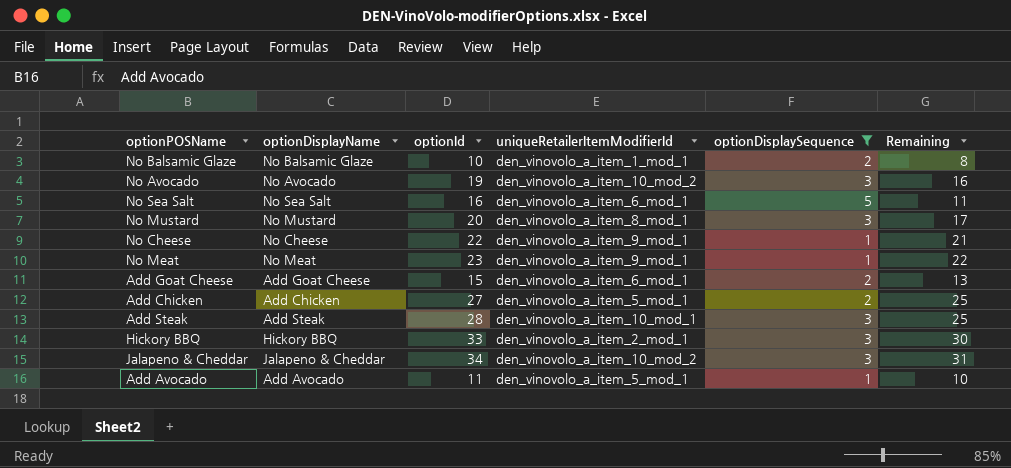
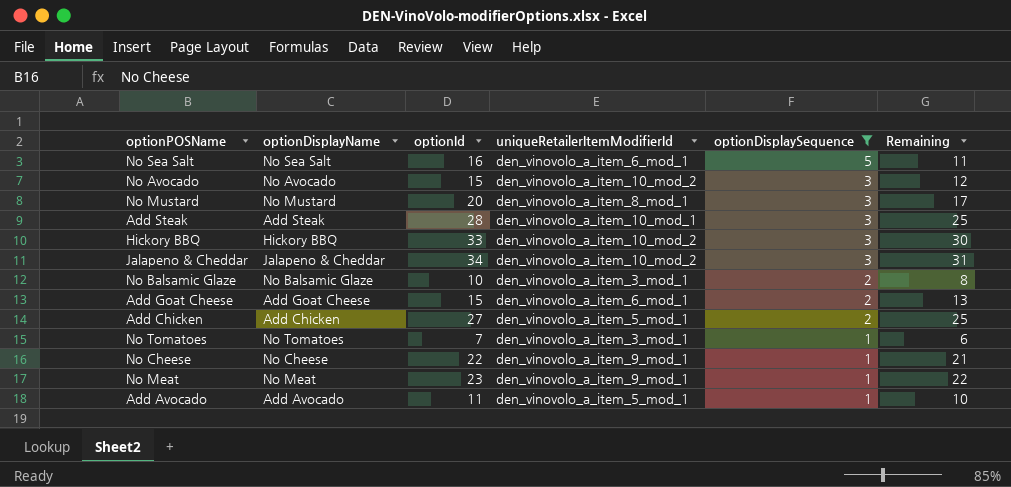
row order: none -> optionDisplaySequence descending
No Avocado | optionId: 19 -> 15
No Avocado | Remaining: 16 -> 12
Hickory BBQ | uniqueRetailerItemModifierId: den_vinovolo_a_item_2_mod_1 -> den_vinovolo_a_item_10_mod_2
No Balsamic Glaze | uniqueRetailerItemModifierId: den_vinovolo_a_item_1_mod_1 -> den_vinovolo_a_item_3_mod_1
row No Tomatoes: none -> No Tomatoes | 7 | den_vinovolo_a_item_3_mod_1 | 1 | 6

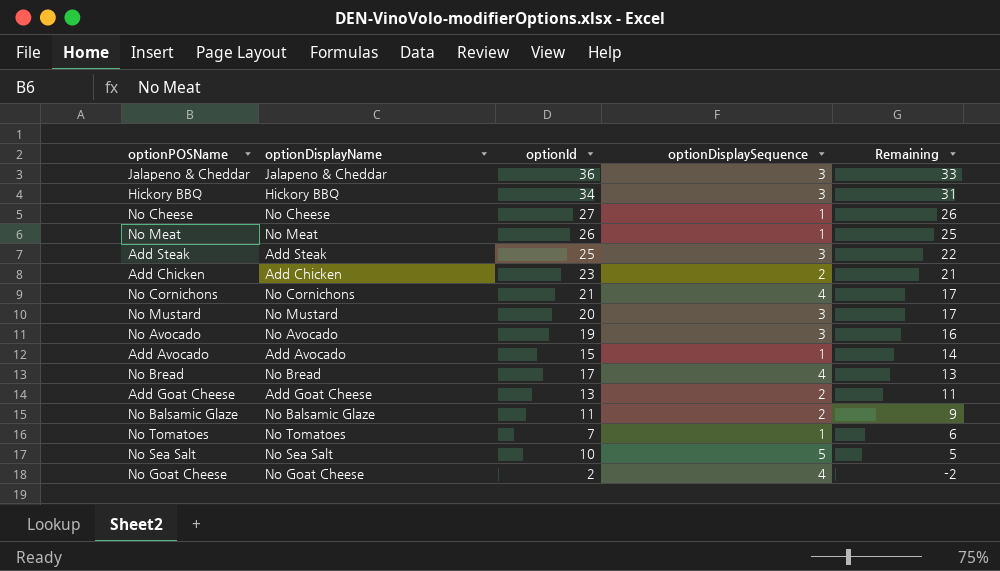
filter: optionDisplaySequence != 4 -> none
row order: optionDisplaySequence descending -> Remaining descending
column uniqueRetailerItemModifierId | position: 4 -> none
Jalapeno & Cheddar | optionId: 34 -> 36
Jalapeno & Cheddar | Remaining: 31 -> 33
Hickory BBQ | optionId: 33 -> 34
Hickory BBQ | Remaining: 30 -> 31
No Cheese | optionId: 22 -> 27
No Cheese | Remaining: 21 -> 26
No Meat | optionId: 23 -> 26
No Meat | Remaining: 22 -> 25
Add Steak | optionId: 28 -> 25
Add Steak | Remaining: 25 -> 22
Add Chicken | optionId: 27 -> 23
Add Chicken | Remaining: 25 -> 21
No Avocado | optionId: 15 -> 19
No Avocado | Remaining: 12 -> 16
Add Avocado | optionId: 11 -> 15
Add Avocado | Remaining: 10 -> 14
Add Goat Cheese | optionId: 15 -> 13
Add Goat Cheese | Remaining: 13 -> 11
No Balsamic Glaze | optionId: 10 -> 11
No Balsamic Glaze | Remaining: 8 -> 9
No Sea Salt | optionId: 16 -> 10
No Sea Salt | Remaining: 11 -> 5

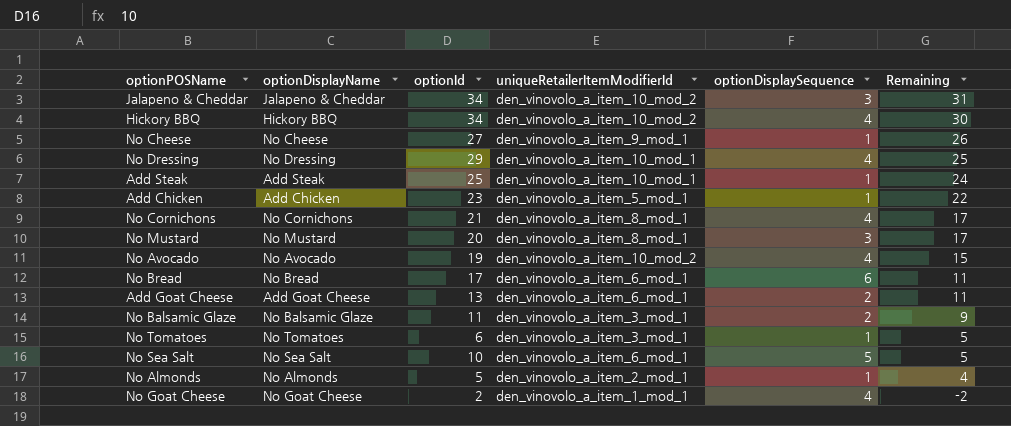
column uniqueRetailerItemModifierId | position: none -> 4
row No Meat: No Meat | 26 | 1 | 25 -> none
row Add Avocado: Add Avocado | 15 | 1 | 14 -> none
Jalapeno & Cheddar | optionId: 36 -> 34
Jalapeno & Cheddar | Remaining: 33 -> 31
Hickory BBQ | optionDisplaySequence: 3 -> 4
Hickory BBQ | Remaining: 31 -> 30
row No Dressing: none -> No Dressing | 29 | den_vinovolo_a_item_10_mod_1 | 4 | 25
Add Steak | optionDisplaySequence: 3 -> 1
Add Steak | Remaining: 22 -> 24
Add Chicken | optionDisplaySequence: 2 -> 1
Add Chicken | Remaining: 21 -> 22
No Avocado | optionDisplaySequence: 3 -> 4
No Avocado | Remaining: 16 -> 15
No Bread | optionDisplaySequence: 4 -> 6
No Bread | Remaining: 13 -> 11
No Tomatoes | optionId: 7 -> 6
No Tomatoes | Remaining: 6 -> 5
row No Almonds: none -> No Almonds | 5 | den_vinovolo_a_item_2_mod_1 | 1 | 4

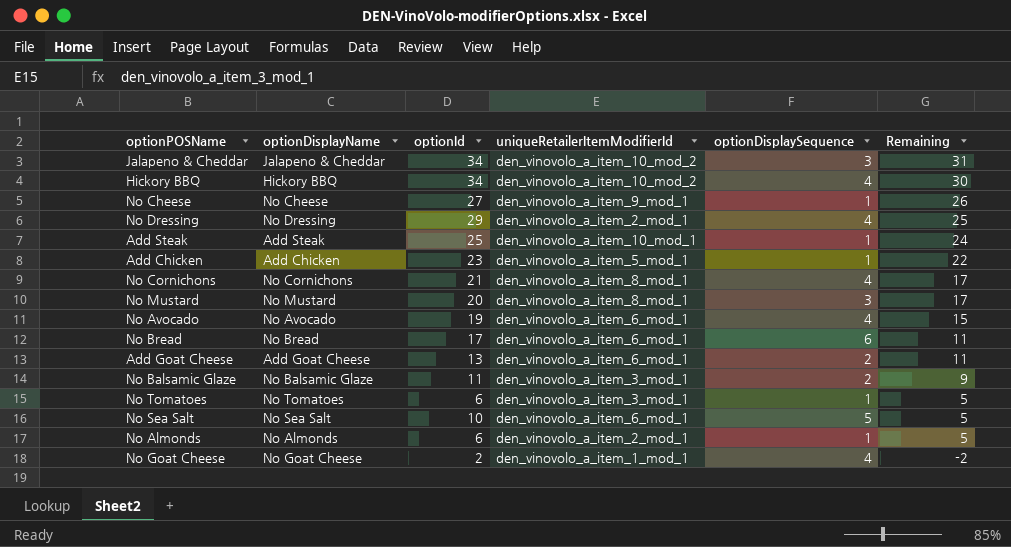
No Dressing | uniqueRetailerItemModifierId: den_vinovolo_a_item_10_mod_1 -> den_vinovolo_a_item_2_mod_1
No Avocado | uniqueRetailerItemModifierId: den_vinovolo_a_item_10_mod_2 -> den_vinovolo_a_item_6_mod_1
No Almonds | optionId: 5 -> 6
No Almonds | Remaining: 4 -> 5

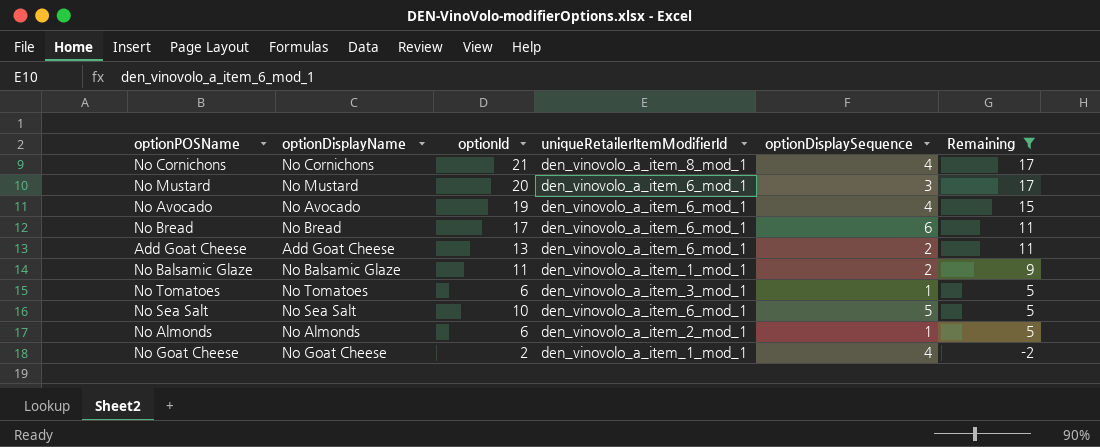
filter: none -> Remaining <= 17
No Mustard | uniqueRetailerItemModifierId: den_vinovolo_a_item_8_mod_1 -> den_vinovolo_a_item_6_mod_1
No Balsamic Glaze | uniqueRetailerItemModifierId: den_vinovolo_a_item_3_mod_1 -> den_vinovolo_a_item_1_mod_1

